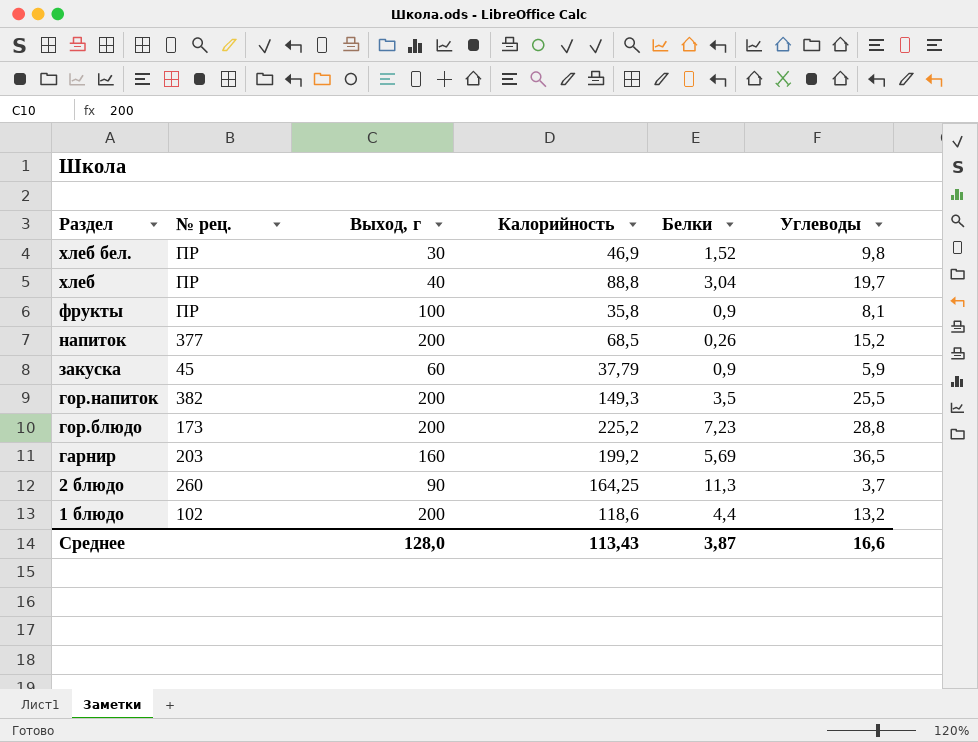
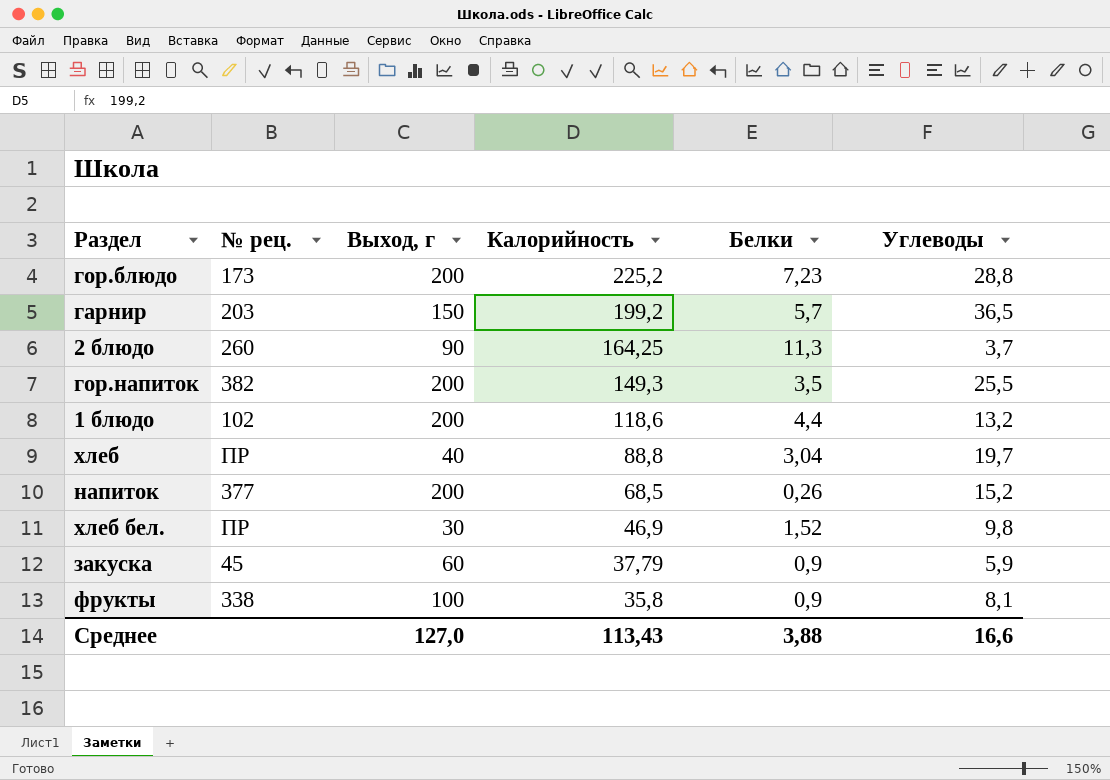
row order: Раздел descending -> Калорийность descending
гарнир | Выход, г: 160 -> 150
гарнир | Белки: 5,69 -> 5,7
фрукты | № рец.: ПР -> 338
Среднее | Выход, г: 128,0 -> 127,0
Среднее | Белки: 3,87 -> 3,88

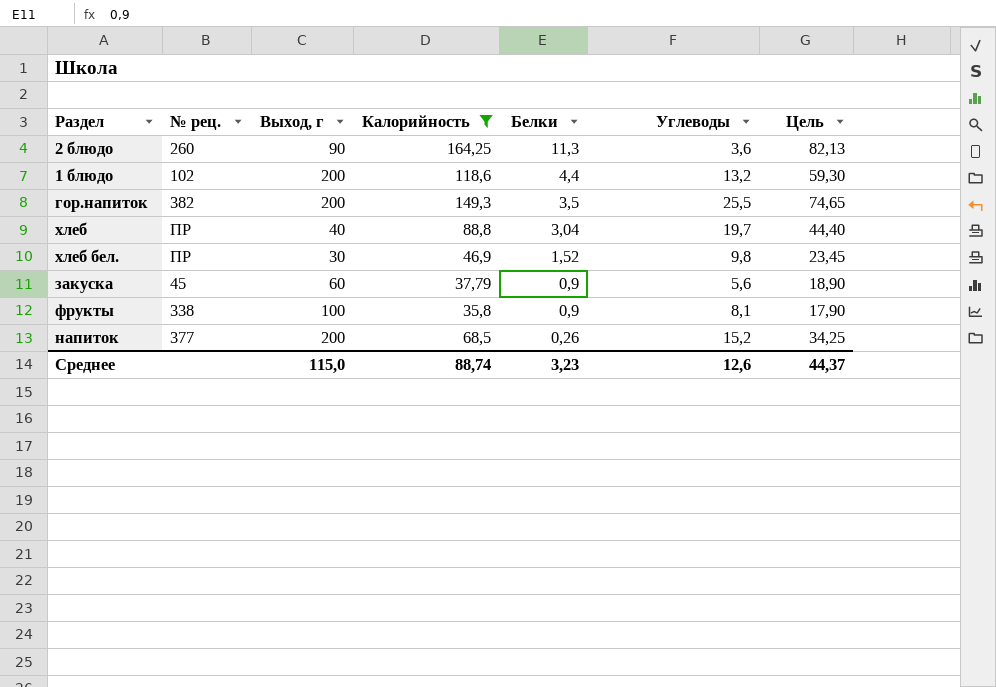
filter: none -> Калорийность <= 164,25
row order: Калорийность descending -> Белки descending
column Цель | formula: none -> [Калорийность] * 0,5
2 блюдо | Углеводы: 3,7 -> 3,6
закуска | Углеводы: 5,9 -> 5,6
Среднее | Выход, г: 127,0 -> 115,0
Среднее | Калорийность: 113,43 -> 88,74
Среднее | Белки: 3,88 -> 3,23
Среднее | Углеводы: 16,6 -> 12,6

